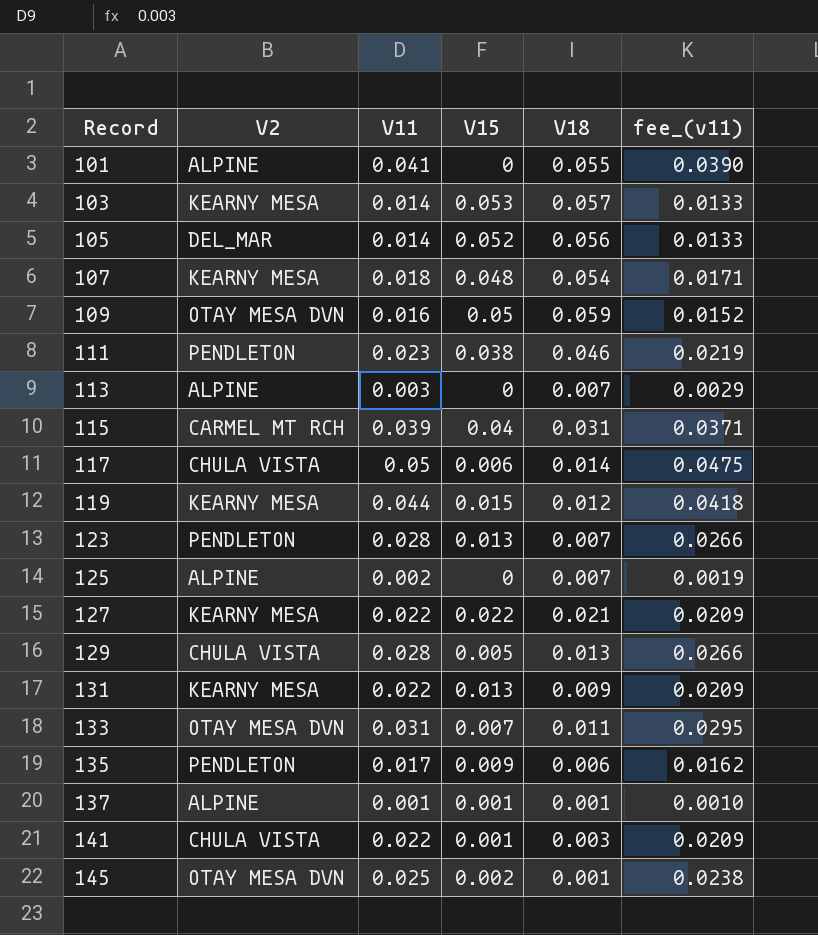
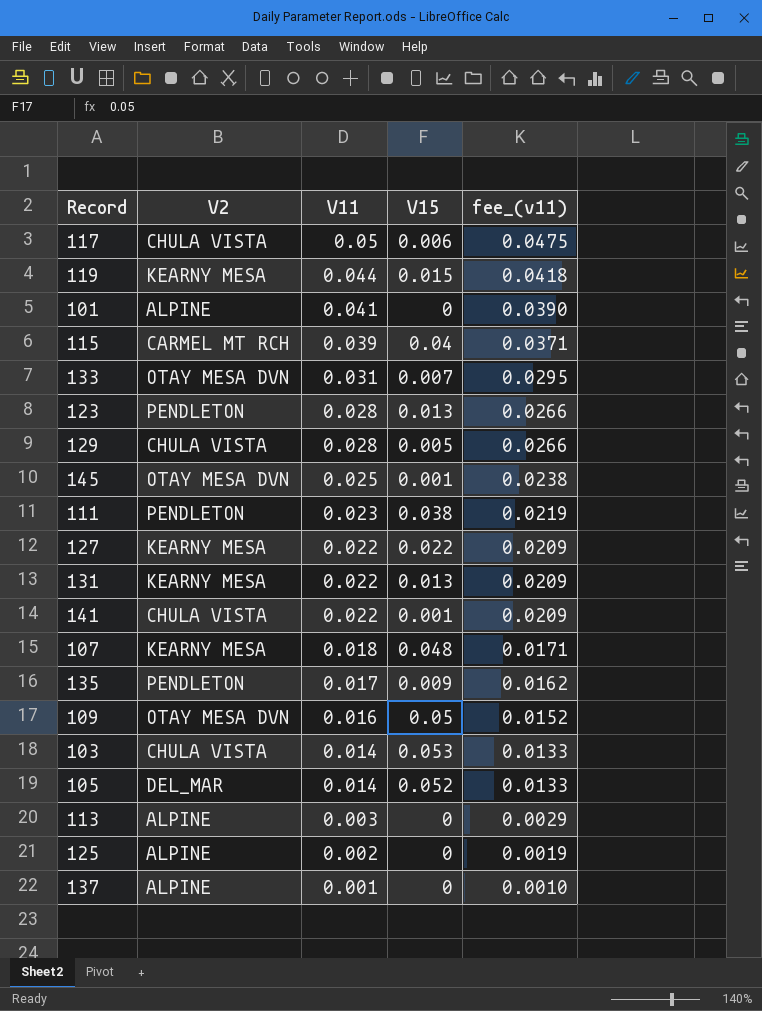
row order: Record ascending -> V11 descending
column V18 | position: 5 -> none
145 | V15: 0.002 -> 0.001
103 | V2: KEARNY MESA -> CHULA VISTA
137 | V15: 0.001 -> 0

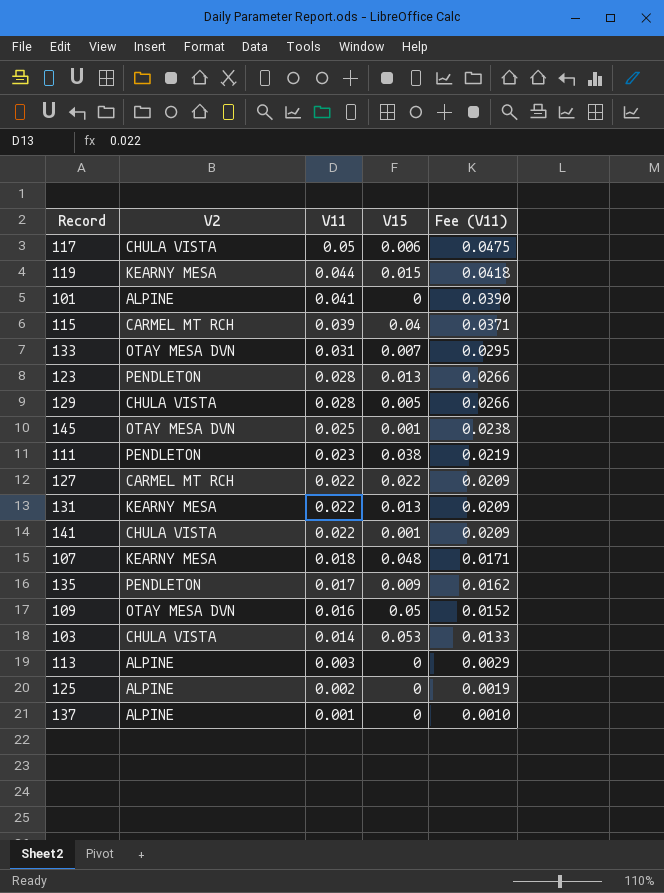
column name: fee_(v11) -> Fee (V11)
row 105: DEL_MAR | 0.014 | 0.052 | 0.0133 -> none
127 | V2: KEARNY MESA -> CARMEL MT RCH

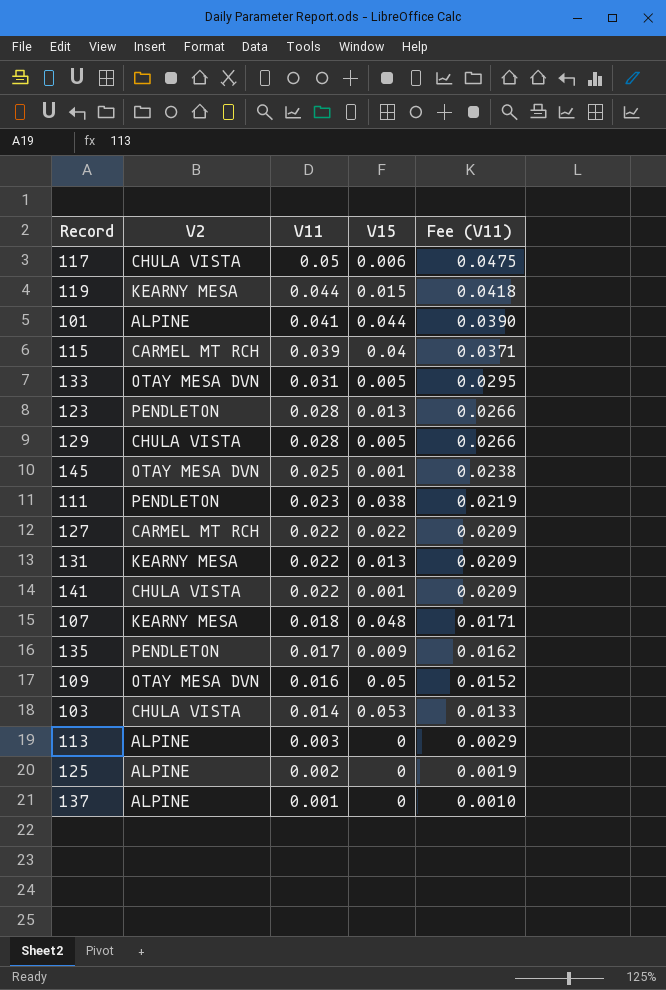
101 | V15: 0 -> 0.044
133 | V15: 0.007 -> 0.005

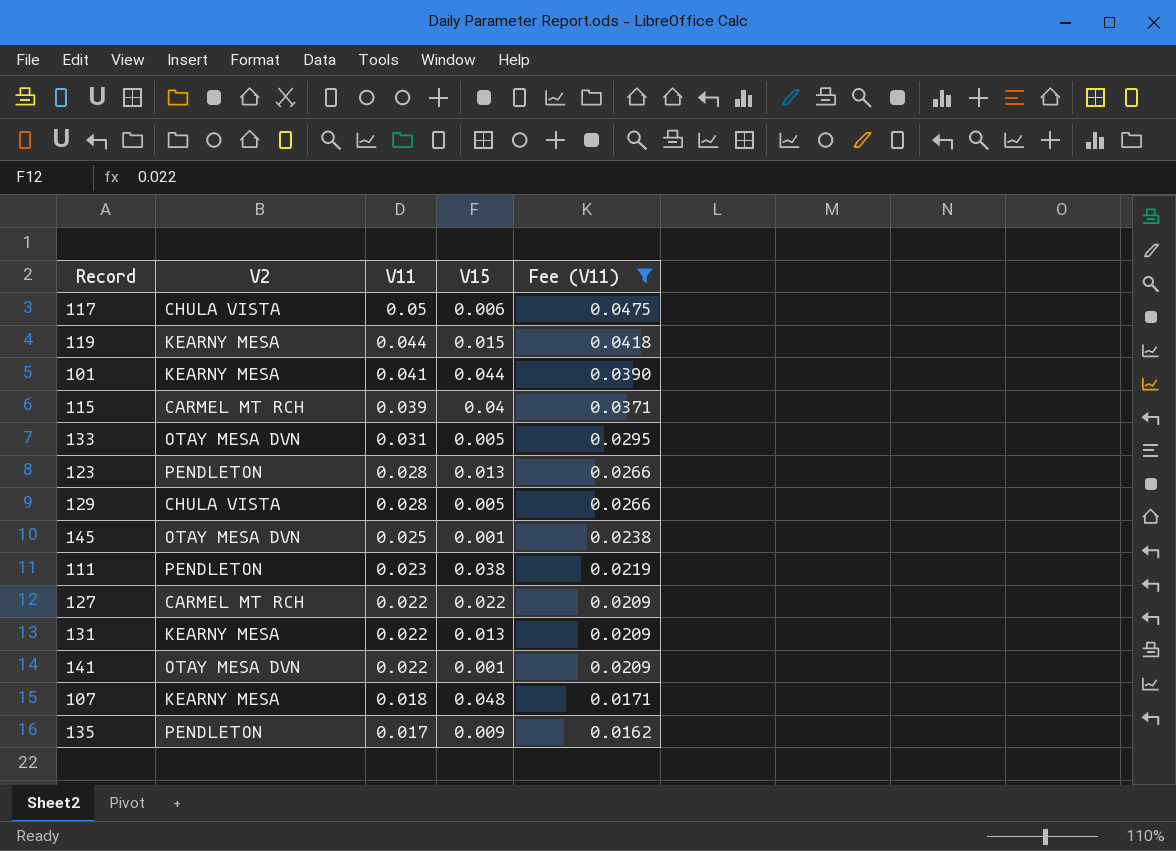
filter: none -> Fee (V11) >= 0.0162
101 | V2: ALPINE -> KEARNY MESA
141 | V2: CHULA VISTA -> OTAY MESA DVN

